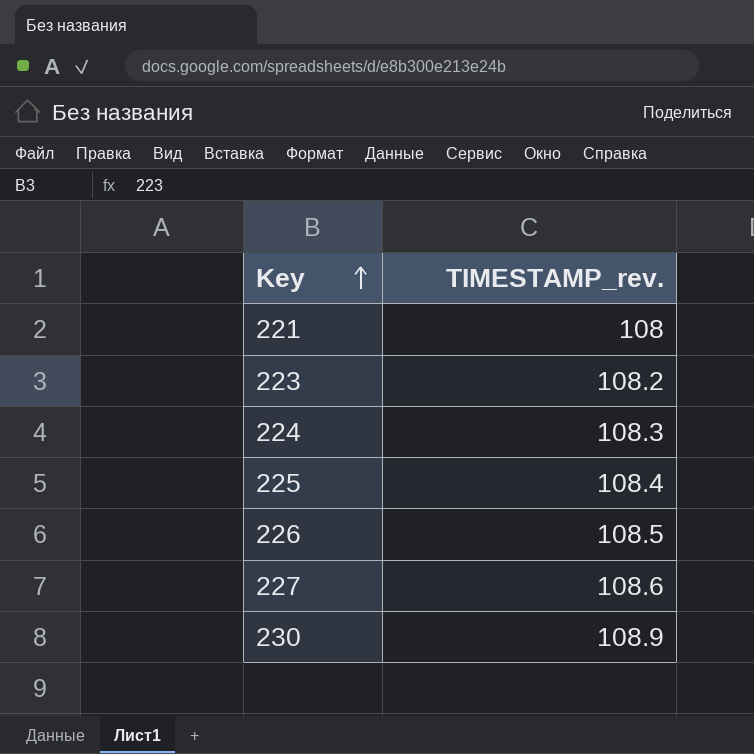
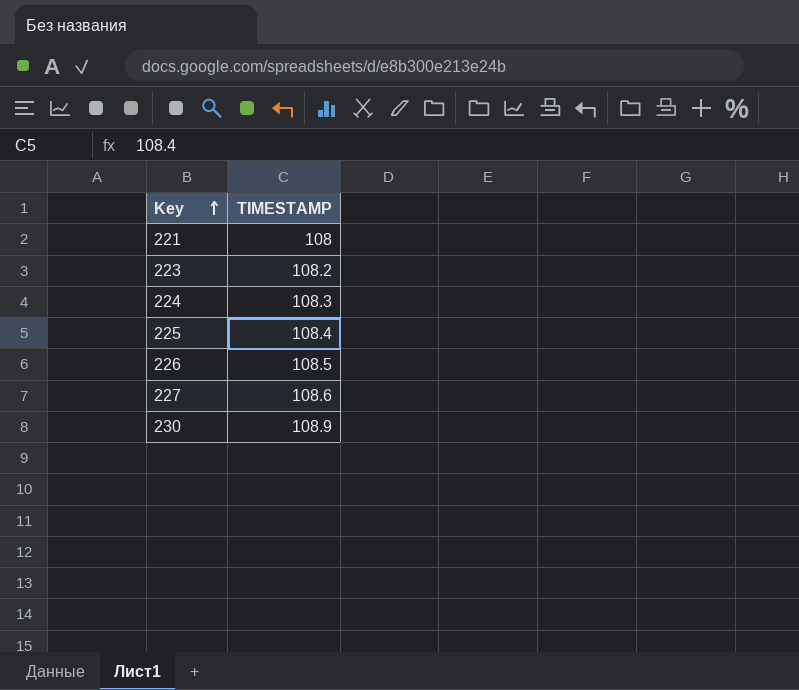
column name: TIMESTAMP_rev. -> TIMESTAMP

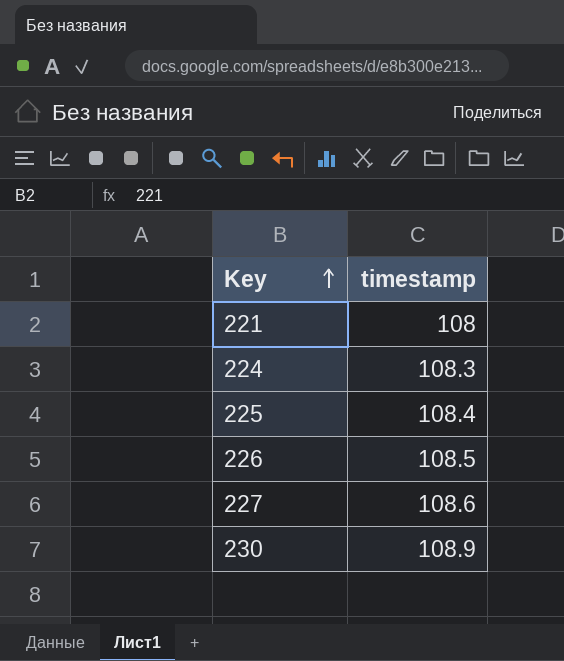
column name: TIMESTAMP -> timestamp
row 223: 108.2 -> none

